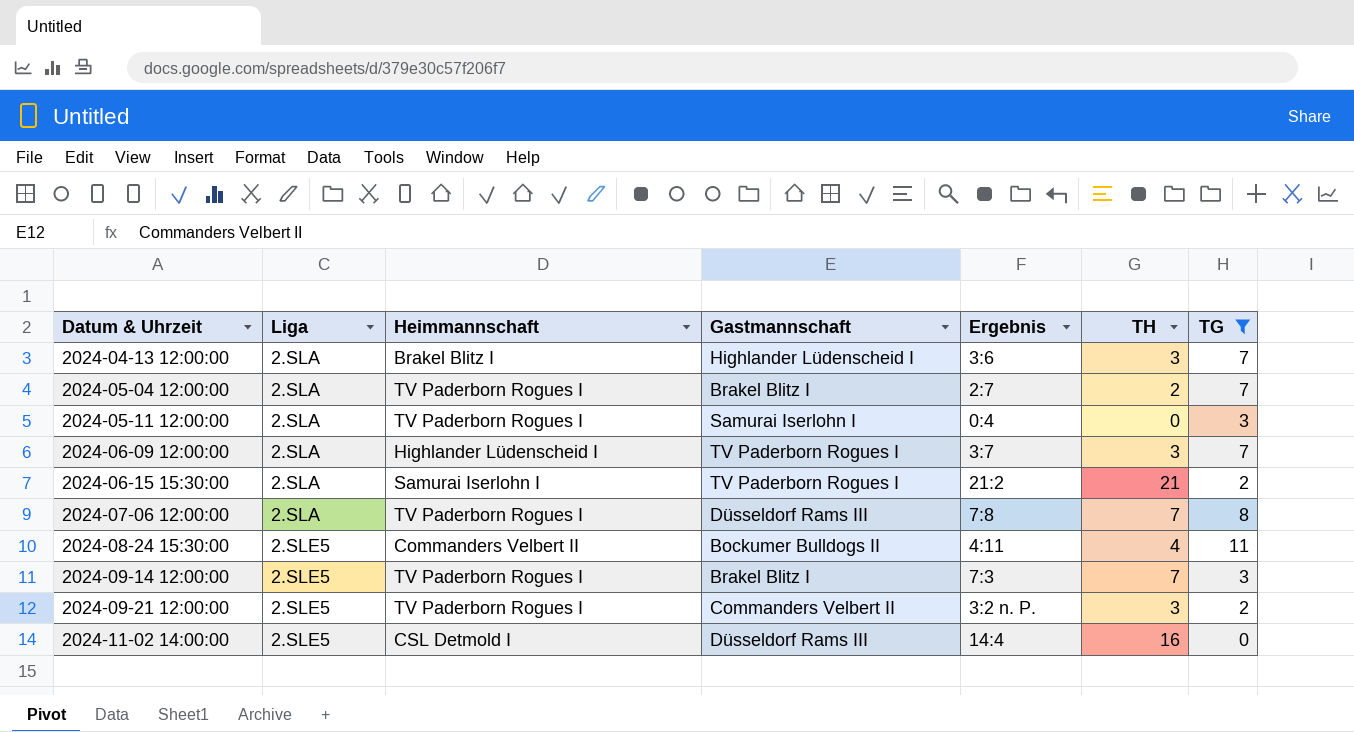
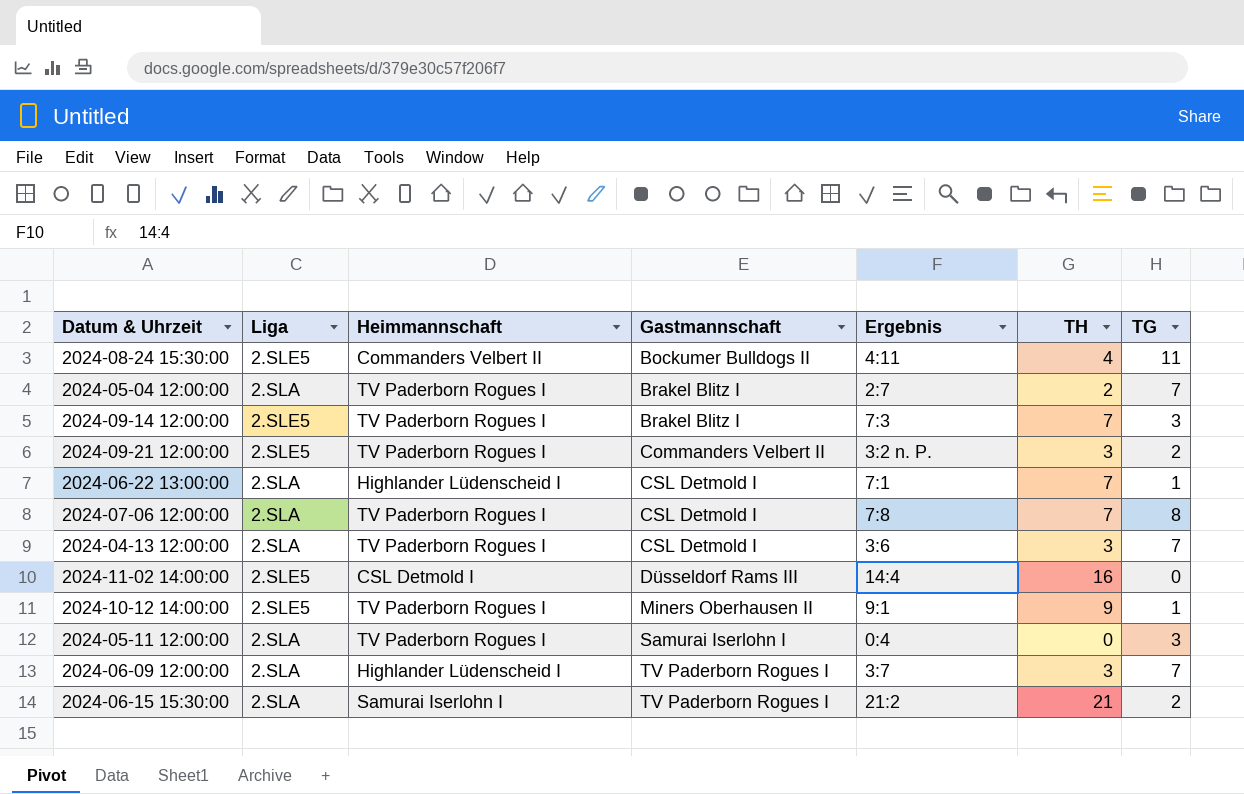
filter: TG != 1 -> none
row order: Datum & Uhrzeit ascending -> Gastmannschaft ascending
2024-07-06 12:00:00 | Gastmannschaft: Düsseldorf Rams III -> CSL Detmold I
2024-04-13 12:00:00 | Heimmannschaft: Brakel Blitz I -> TV Paderborn Rogues I
2024-04-13 12:00:00 | Gastmannschaft: Highlander Lüdenscheid I -> CSL Detmold I

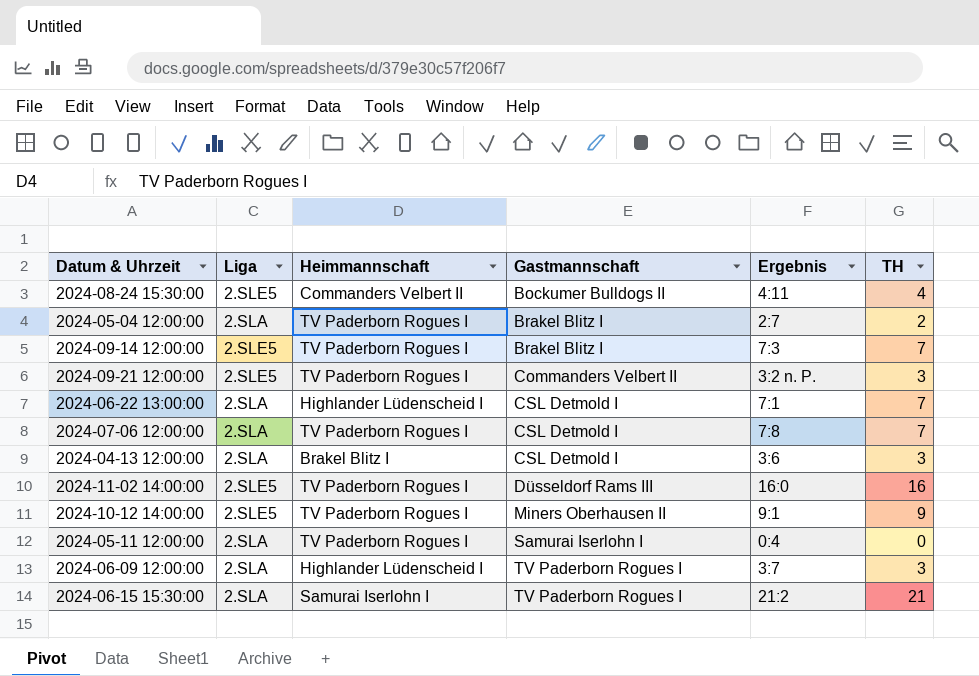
column TG | position: 7 -> none
2024-04-13 12:00:00 | Heimmannschaft: TV Paderborn Rogues I -> Brakel Blitz I
2024-11-02 14:00:00 | Heimmannschaft: CSL Detmold I -> TV Paderborn Rogues I
2024-11-02 14:00:00 | Ergebnis: 14:4 -> 16:0

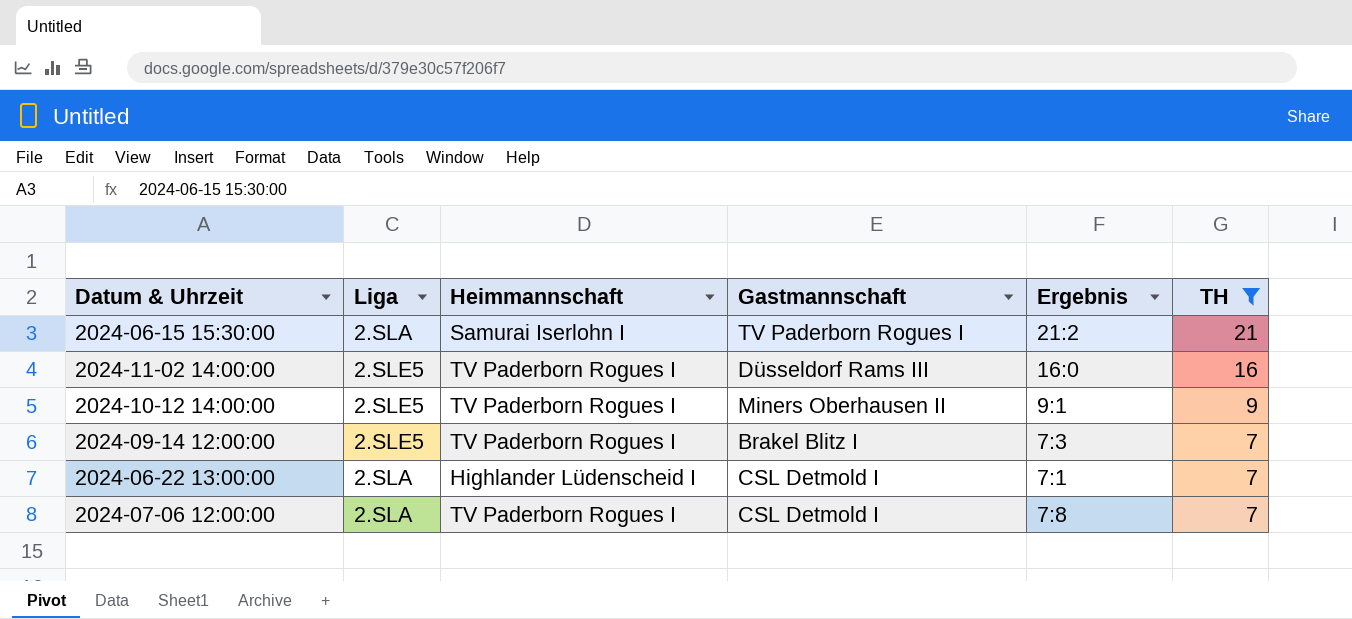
filter: none -> TH >= 7
row order: Gastmannschaft ascending -> TH descending

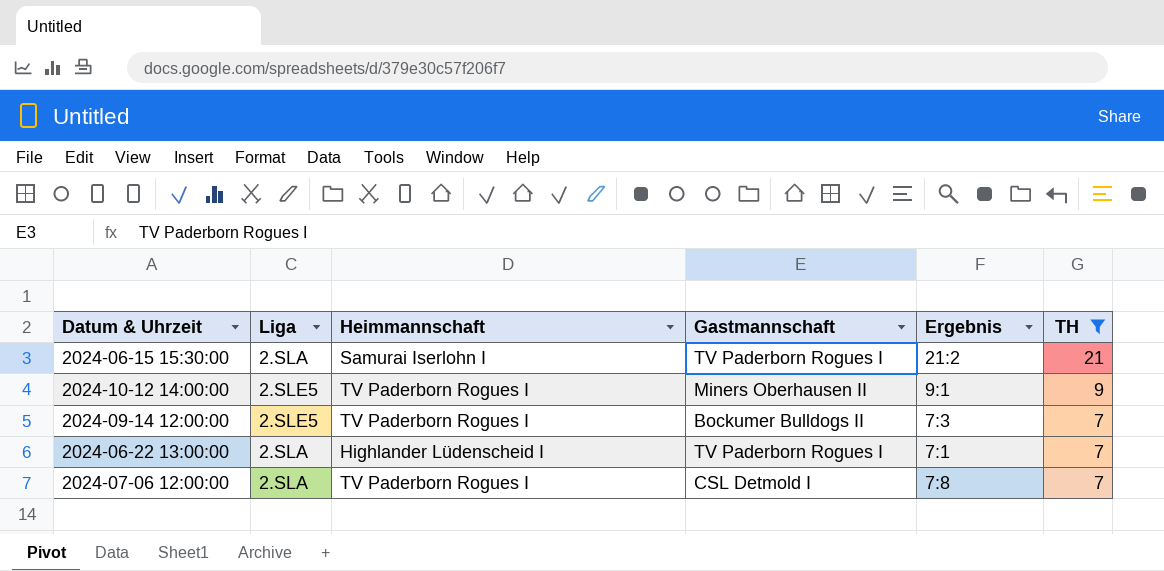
row 2024-11-02 14:00:00: 2.SLE5 | TV Paderborn Rogues I | Düsseldorf Rams III | 16:0 | 16 -> none
2024-09-14 12:00:00 | Gastmannschaft: Brakel Blitz I -> Bockumer Bulldogs II
2024-06-22 13:00:00 | Gastmannschaft: CSL Detmold I -> TV Paderborn Rogues I

